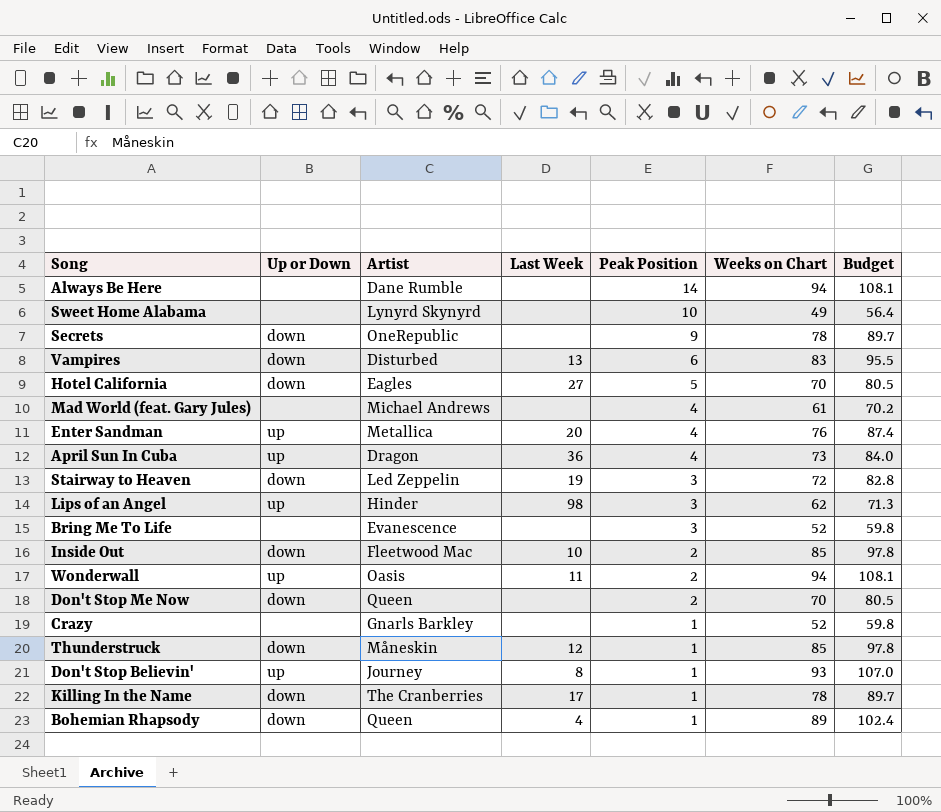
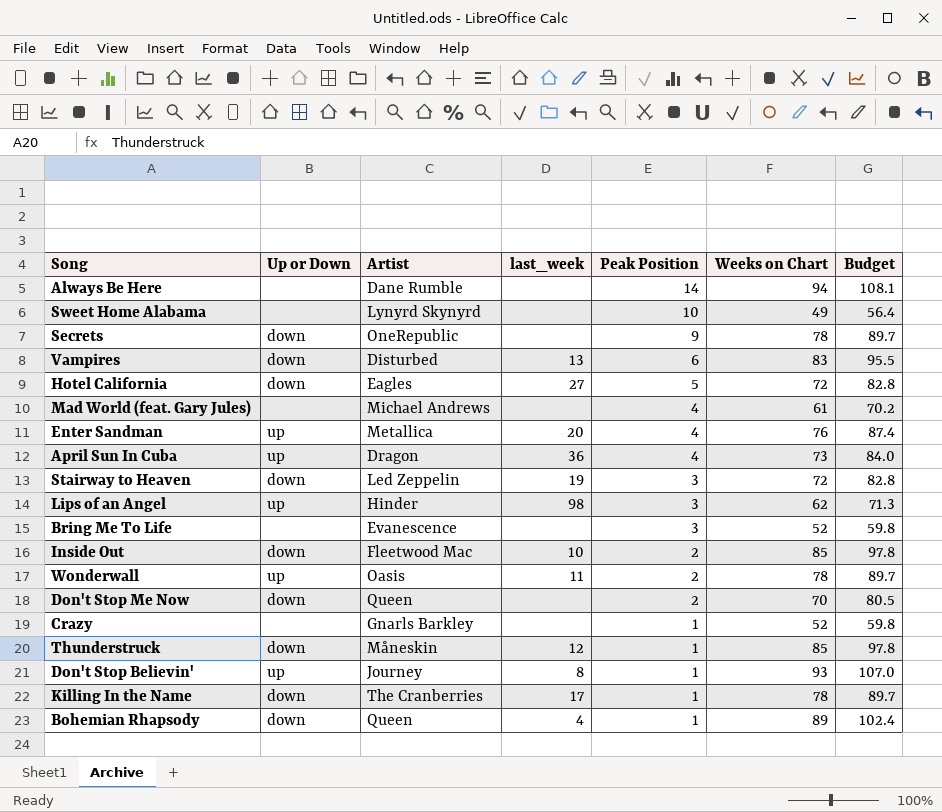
column name: Last Week -> last_week
Hotel California | Weeks on Chart: 70 -> 72
Hotel California | Budget: 80.5 -> 82.8
Wonderwall | Weeks on Chart: 94 -> 78
Wonderwall | Budget: 108.1 -> 89.7

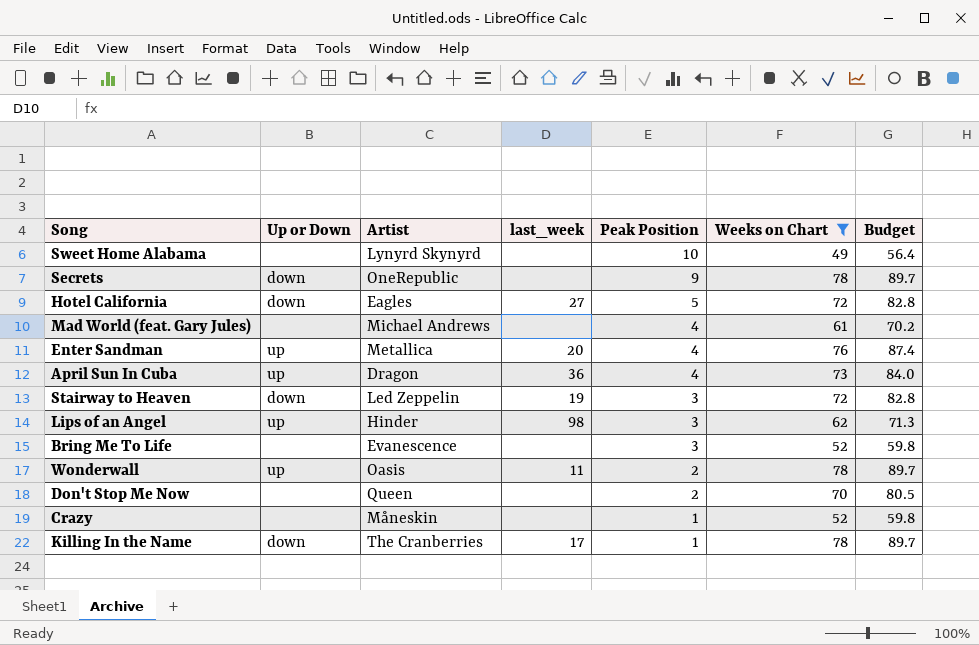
filter: none -> Weeks on Chart <= 78
Don't Stop Me Now | Up or Down: down -> none
Crazy | Artist: Gnarls Barkley -> Måneskin

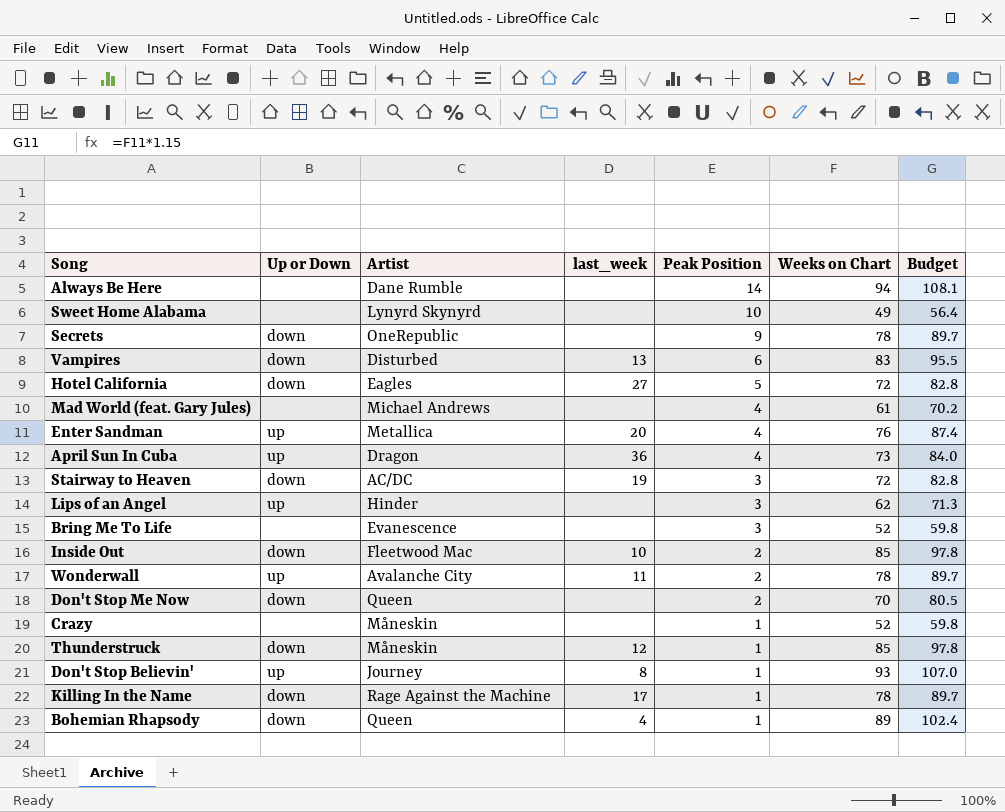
filter: Weeks on Chart <= 78 -> none
Stairway to Heaven | Artist: Led Zeppelin -> AC/DC
Lips of an Angel | last_week: 98 -> none
Wonderwall | Artist: Oasis -> Avalanche City
Don't Stop Me Now | Up or Down: none -> down
Killing In the Name | Artist: The Cranberries -> Rage Against the Machine

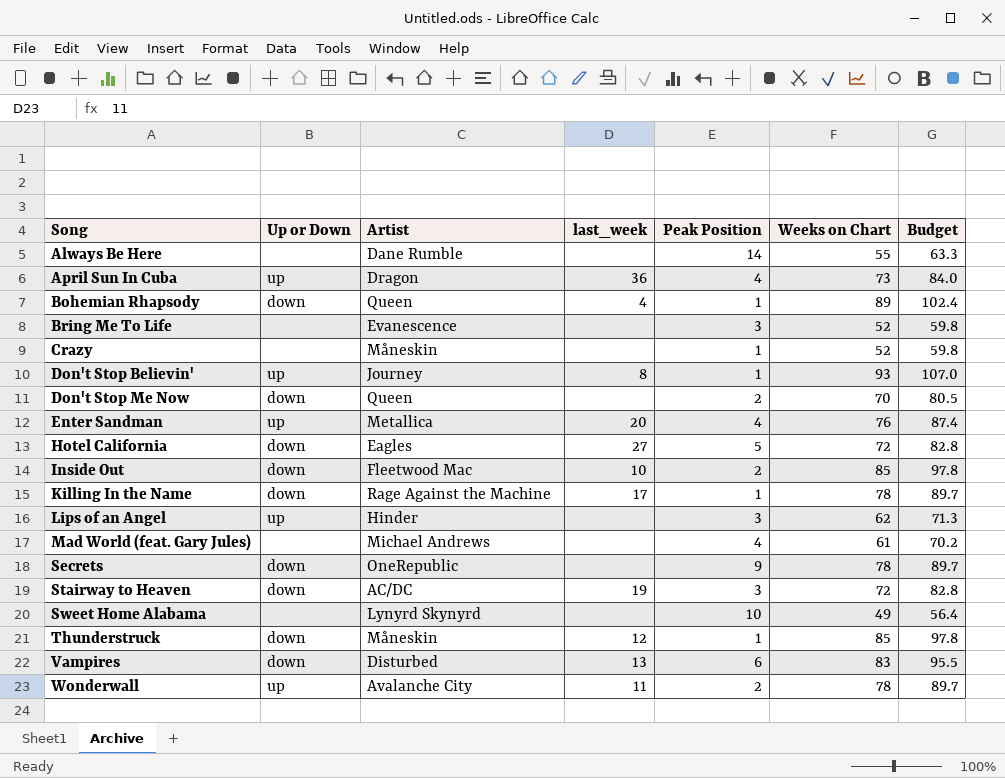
row order: Peak Position descending -> Song ascending
Always Be Here | Weeks on Chart: 94 -> 55
Always Be Here | Budget: 108.1 -> 63.3

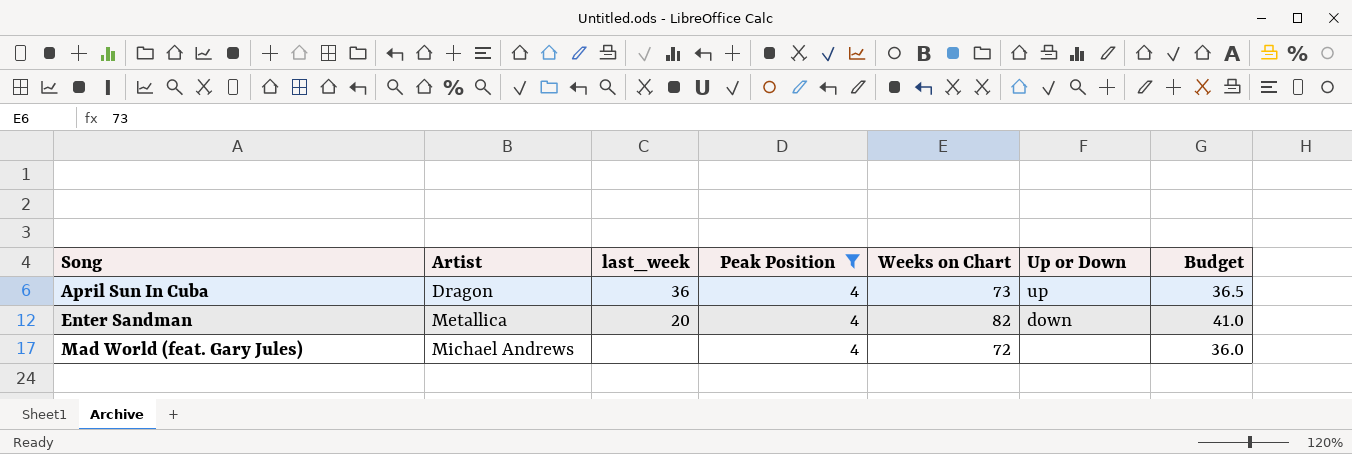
filter: none -> Peak Position = 4
column Up or Down | position: 2 -> 6
column Budget | formula: [Weeks on Chart] * 1.15 -> [Weeks on Chart] * 0.5
Enter Sandman | Weeks on Chart: 76 -> 82
Enter Sandman | Up or Down: up -> down
Mad World (feat. Gary Jules) | Weeks on Chart: 61 -> 72

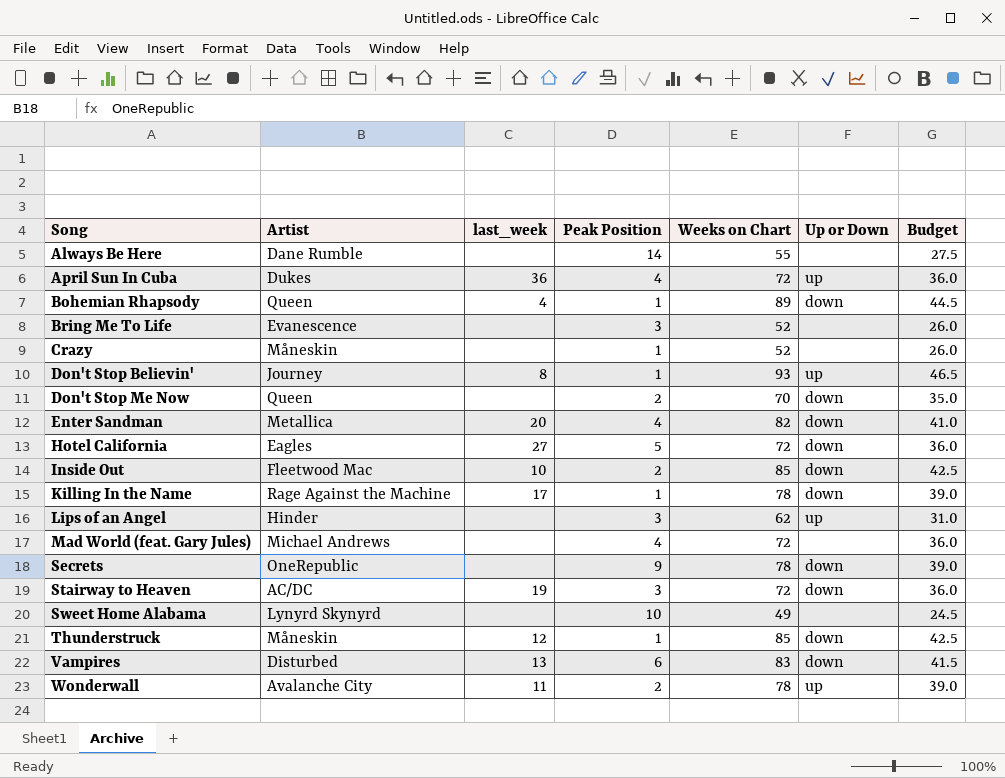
filter: Peak Position = 4 -> none
April Sun In Cuba | Artist: Dragon -> Dukes
April Sun In Cuba | Weeks on Chart: 73 -> 72
April Sun In Cuba | Budget: 36.5 -> 36.0

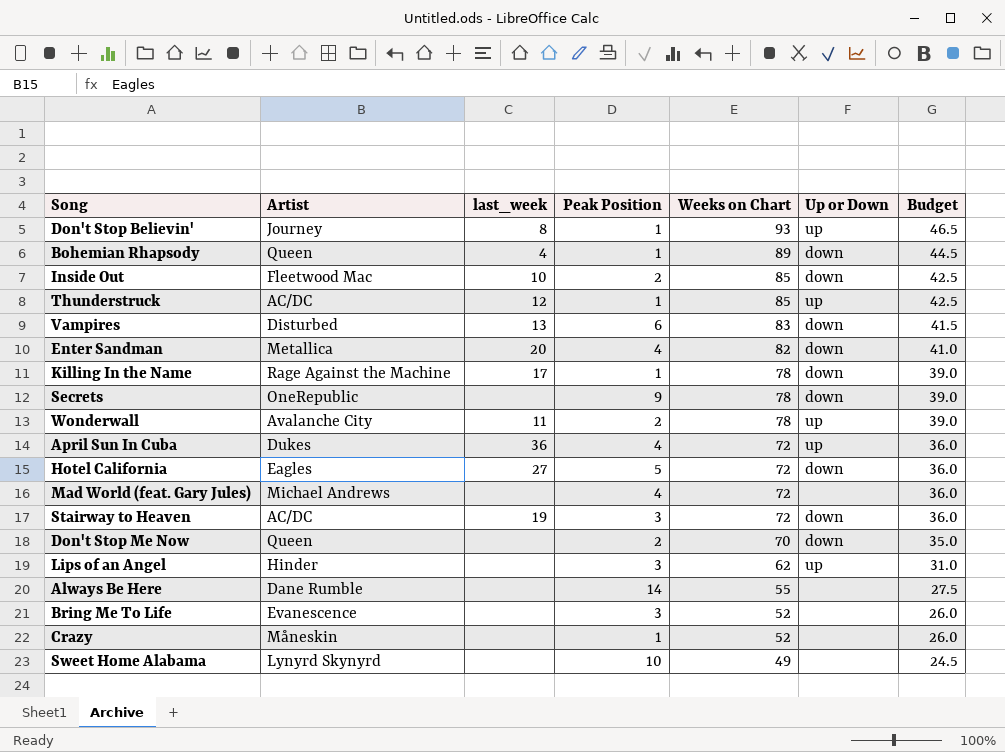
row order: Song ascending -> Weeks on Chart descending
Thunderstruck | Artist: Måneskin -> AC/DC
Thunderstruck | Up or Down: down -> up

